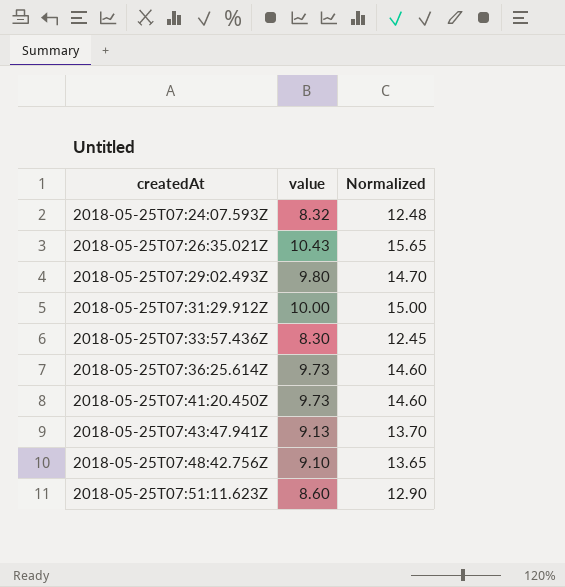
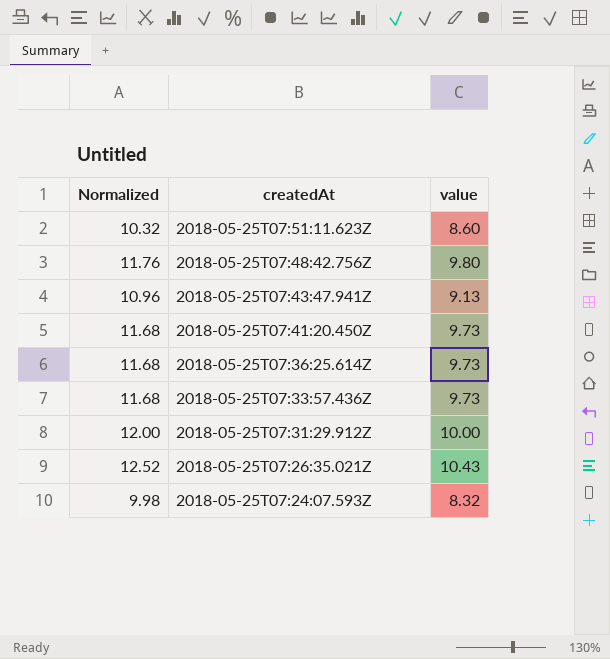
row order: createdAt ascending -> createdAt descending
column Normalized | formula: [value] * 1.5 -> [value] * 1.2
column Normalized | position: 3 -> 1
row 2018-05-25T07:29:02.493Z: 9.80 | 14.70 -> none
2018-05-25T07:48:42.756Z | value: 9.10 -> 9.80
2018-05-25T07:33:57.436Z | value: 8.30 -> 9.73

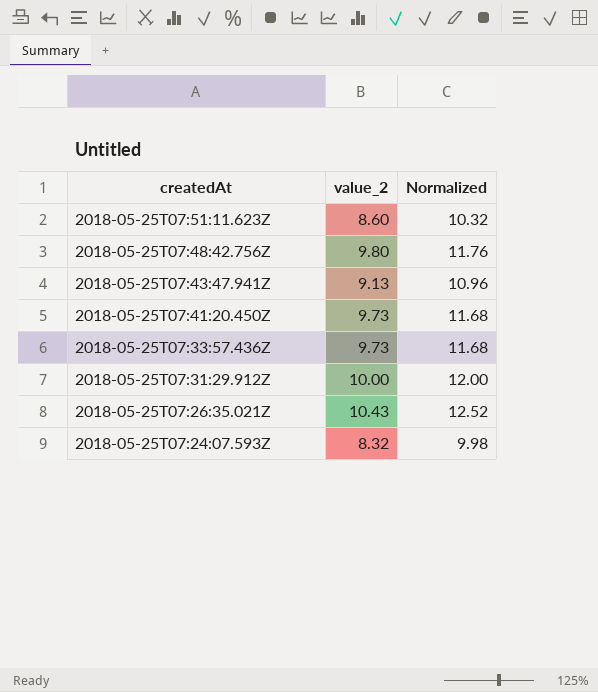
column name: value -> value_2
column Normalized | position: 1 -> 3
row 2018-05-25T07:36:25.614Z: 11.68 | 9.73 -> none

